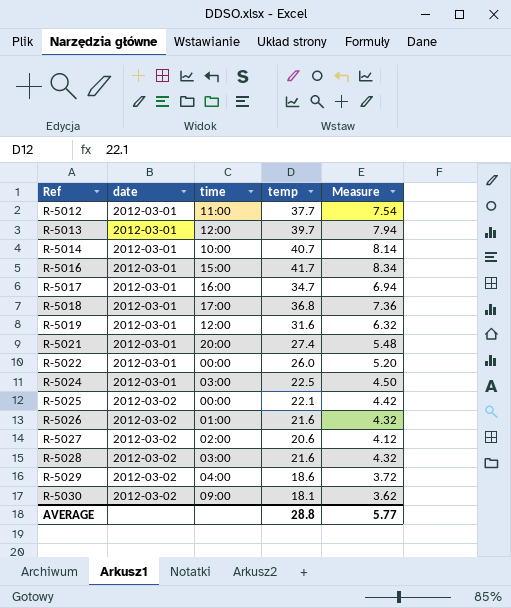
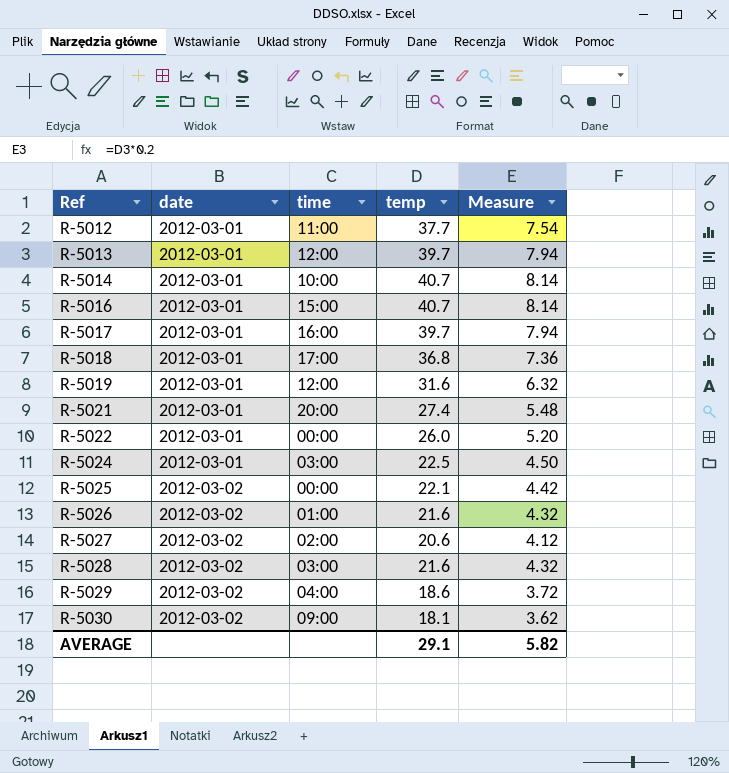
R-5016 | temp: 41.7 -> 40.7
R-5016 | Measure: 8.34 -> 8.14
R-5017 | temp: 34.7 -> 39.7
R-5017 | Measure: 6.94 -> 7.94
AVERAGE | temp: 28.8 -> 29.1
AVERAGE | Measure: 5.77 -> 5.82

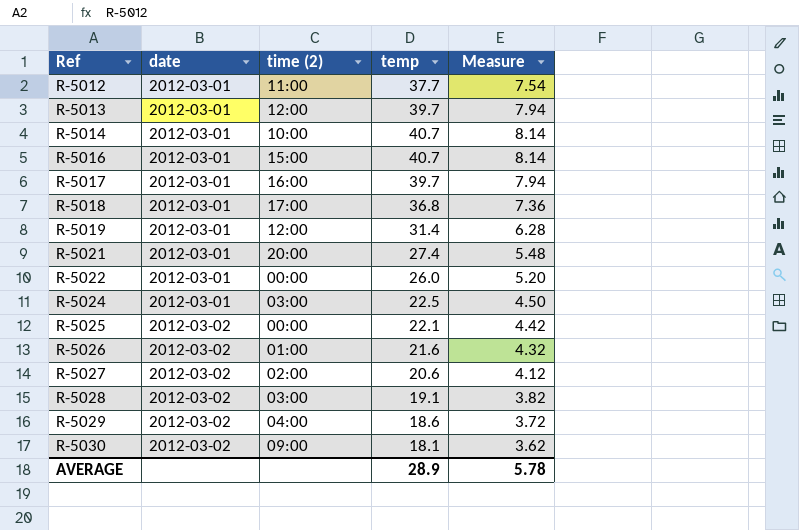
column name: time -> time (2)
R-5019 | temp: 31.6 -> 31.4
R-5019 | Measure: 6.32 -> 6.28
R-5028 | temp: 21.6 -> 19.1
R-5028 | Measure: 4.32 -> 3.82
AVERAGE | temp: 29.1 -> 28.9
AVERAGE | Measure: 5.82 -> 5.78

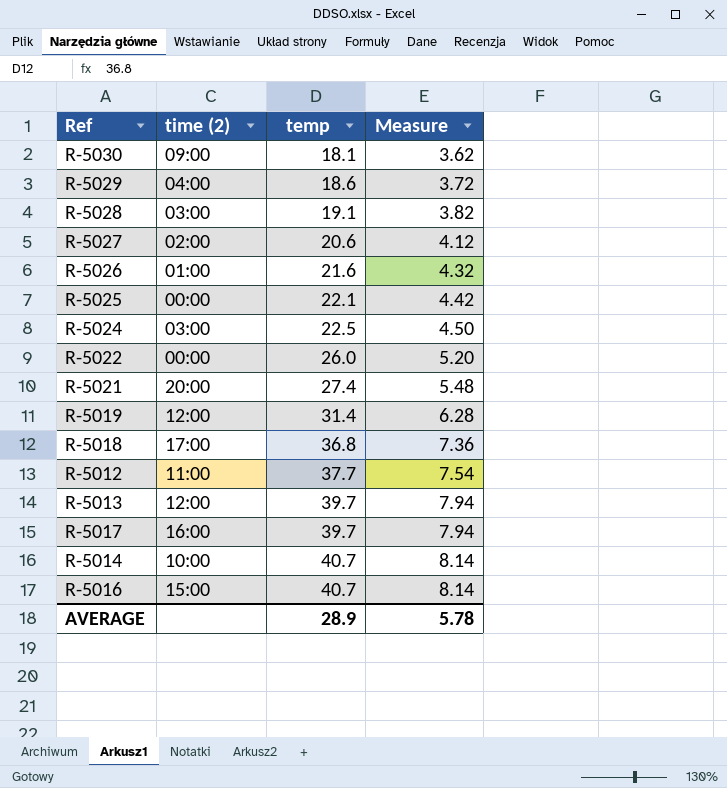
row order: Ref ascending -> temp ascending
column date | position: 2 -> none

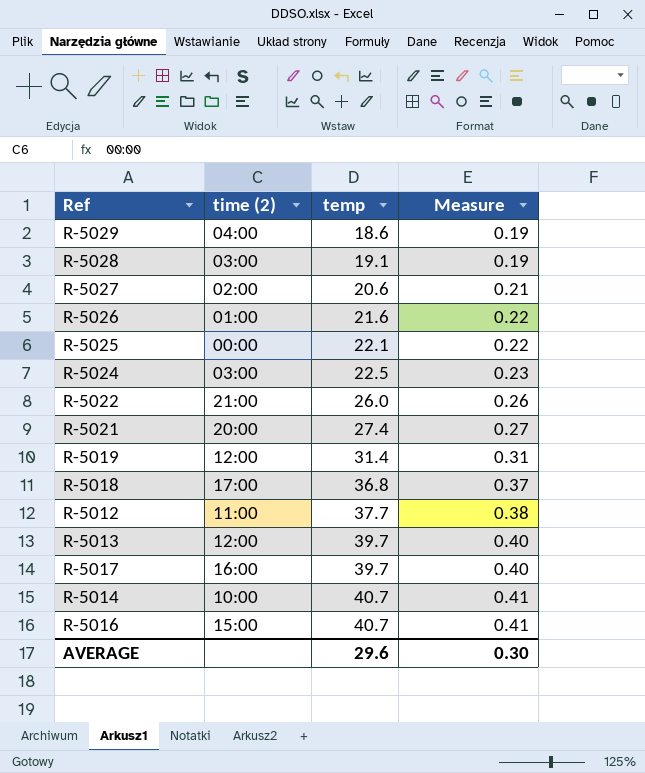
column Measure | formula: [temp] * 0.2 -> [temp] * 0.01
row R-5030: 09:00 | 18.1 | 3.62 -> none
R-5022 | time (2): 00:00 -> 21:00
AVERAGE | temp: 28.9 -> 29.6
AVERAGE | Measure: 5.78 -> 0.30

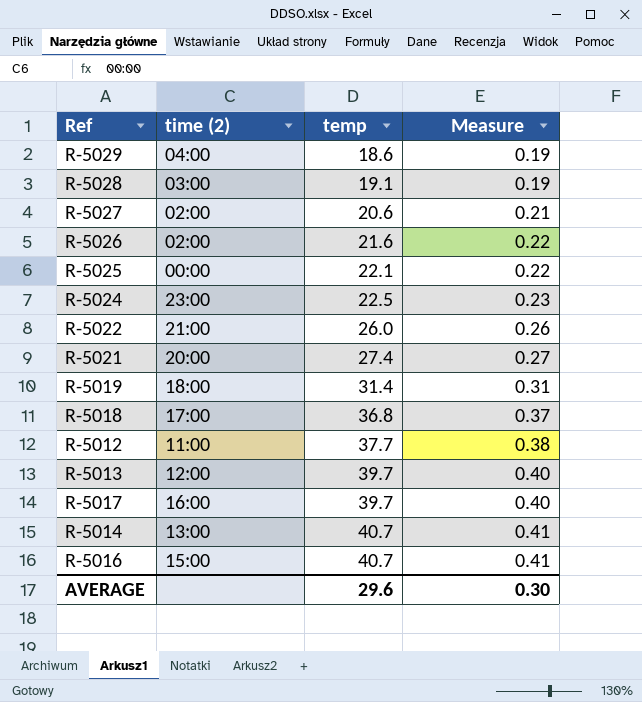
R-5026 | time (2): 01:00 -> 02:00
R-5024 | time (2): 03:00 -> 23:00
R-5019 | time (2): 12:00 -> 18:00
R-5014 | time (2): 10:00 -> 13:00

